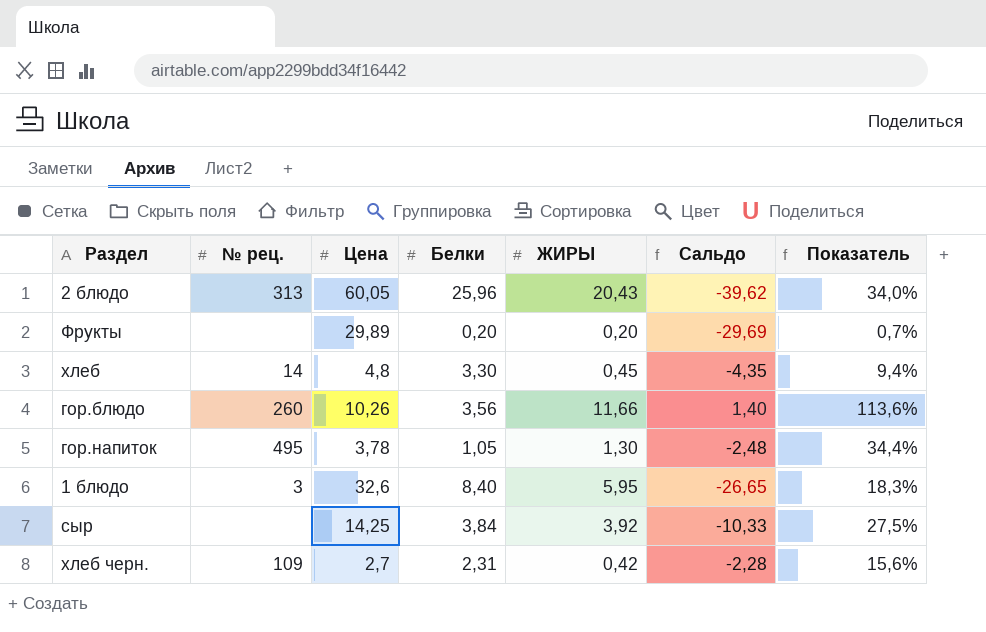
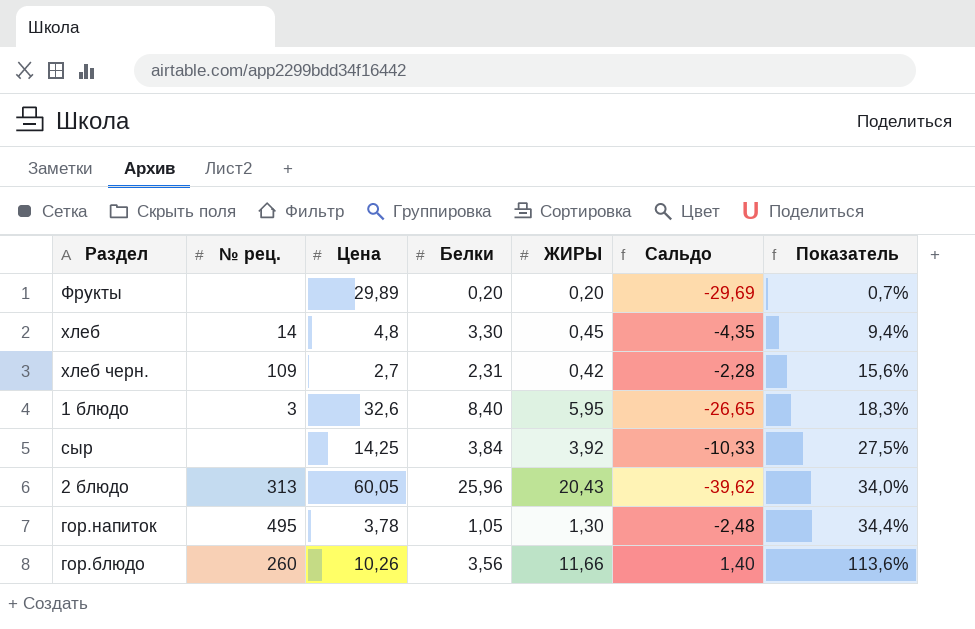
row order: none -> Показатель ascending

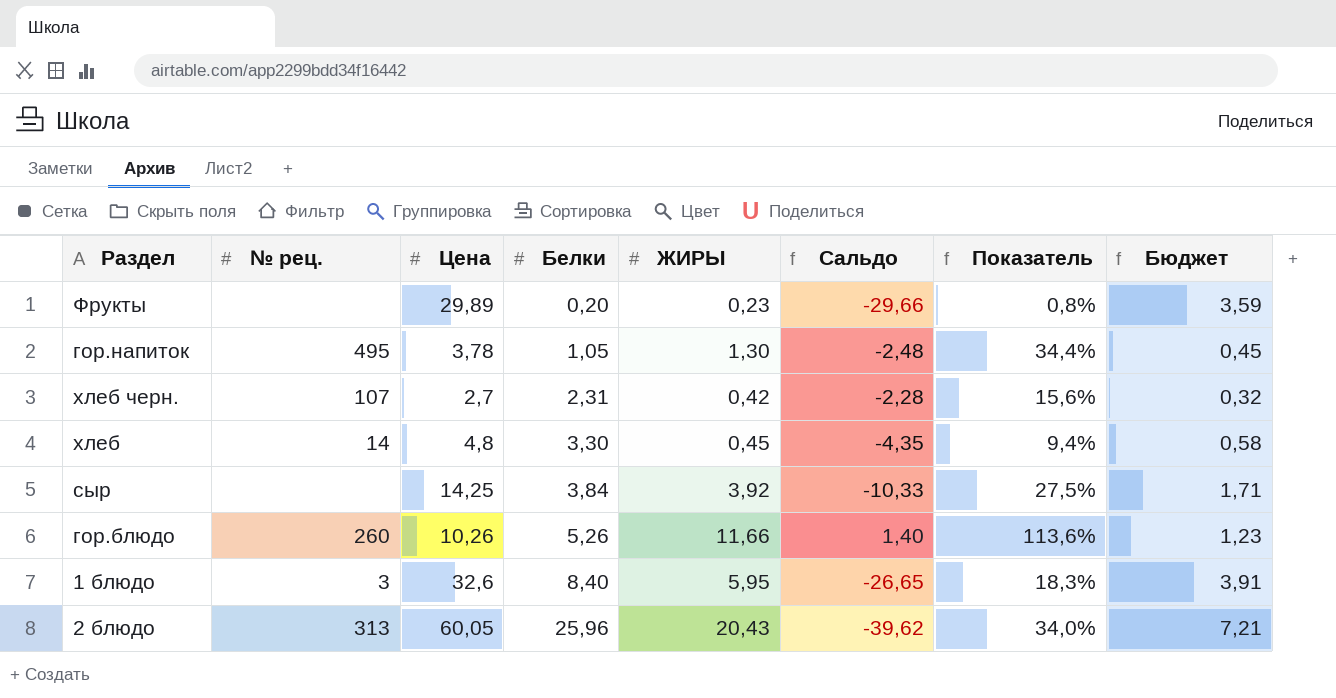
row order: Показатель ascending -> Белки ascending
column Бюджет | formula: none -> [Цена] * 0,12
Фрукты | ЖИРЫ: 0,20 -> 0,23
Фрукты | Сальдо: -29,69 -> -29,66
Фрукты | Показатель: 0,7% -> 0,8%
хлеб черн. | № рец.: 109 -> 107
гор.блюдо | Белки: 3,56 -> 5,26

